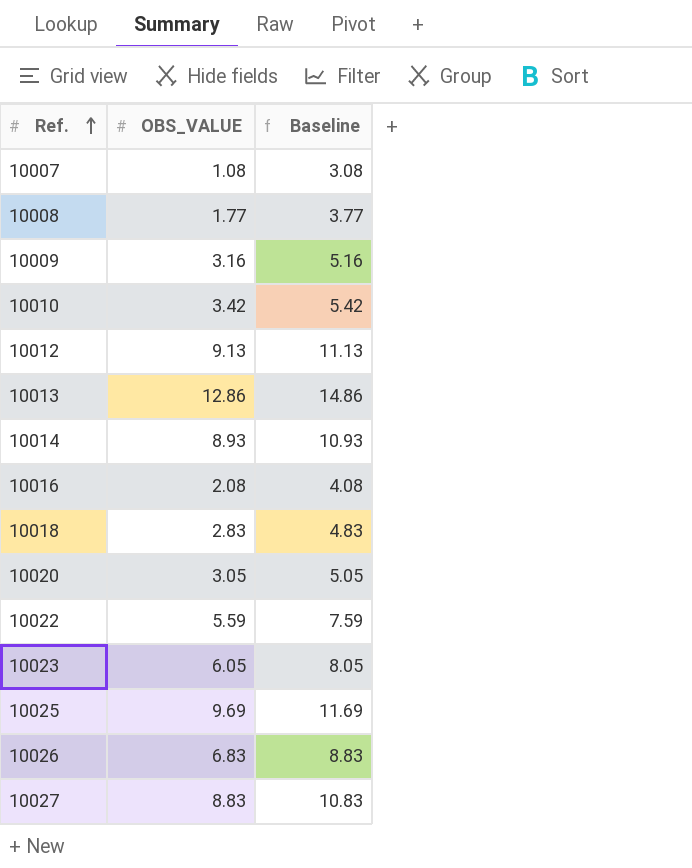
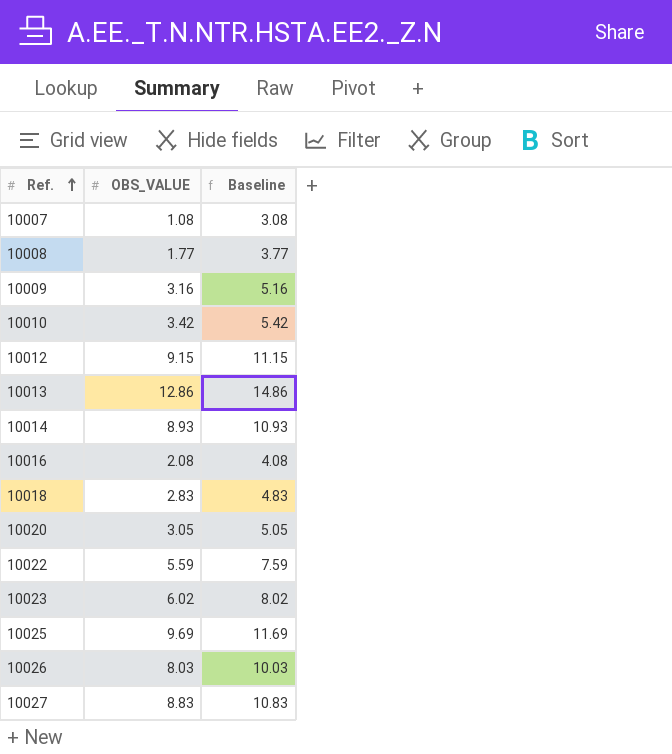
10012 | OBS_VALUE: 9.13 -> 9.15
10012 | Baseline: 11.13 -> 11.15
10023 | OBS_VALUE: 6.05 -> 6.02
10023 | Baseline: 8.05 -> 8.02
10026 | OBS_VALUE: 6.83 -> 8.03
10026 | Baseline: 8.83 -> 10.03

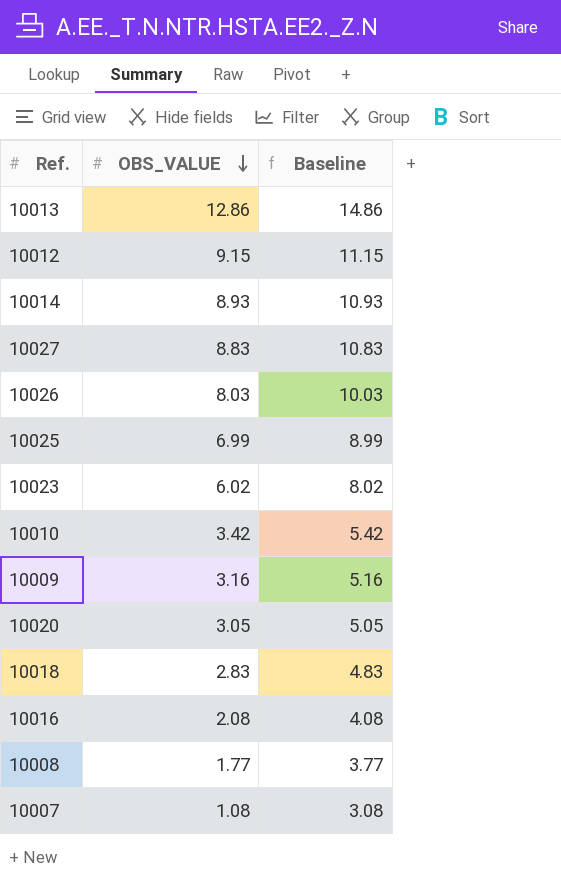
row order: Ref. ascending -> OBS_VALUE descending
row 10022: 5.59 | 7.59 -> none
10025 | OBS_VALUE: 9.69 -> 6.99
10025 | Baseline: 11.69 -> 8.99

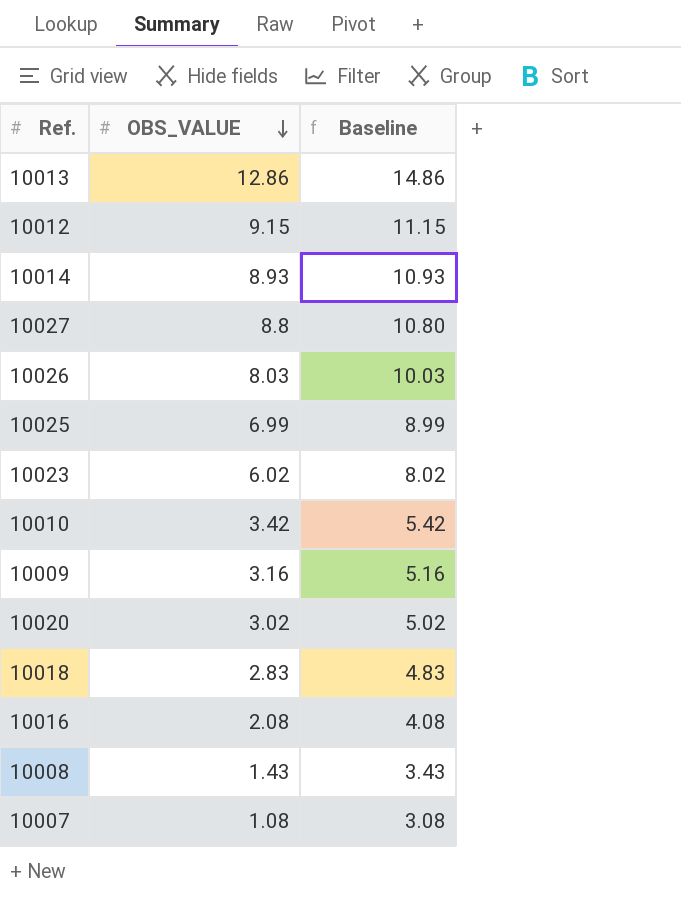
10027 | OBS_VALUE: 8.83 -> 8.8
10027 | Baseline: 10.83 -> 10.80
10020 | OBS_VALUE: 3.05 -> 3.02
10020 | Baseline: 5.05 -> 5.02
10008 | OBS_VALUE: 1.77 -> 1.43
10008 | Baseline: 3.77 -> 3.43

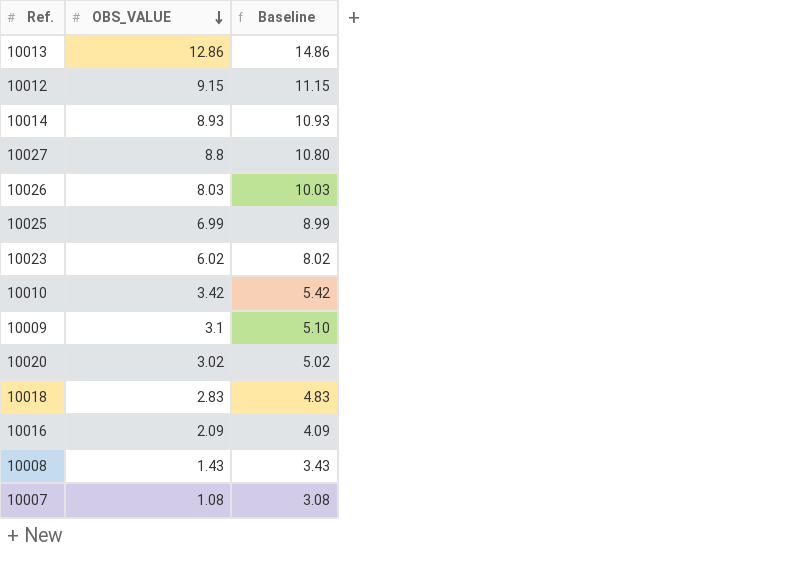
10009 | OBS_VALUE: 3.16 -> 3.1
10009 | Baseline: 5.16 -> 5.10
10016 | OBS_VALUE: 2.08 -> 2.09
10016 | Baseline: 4.08 -> 4.09

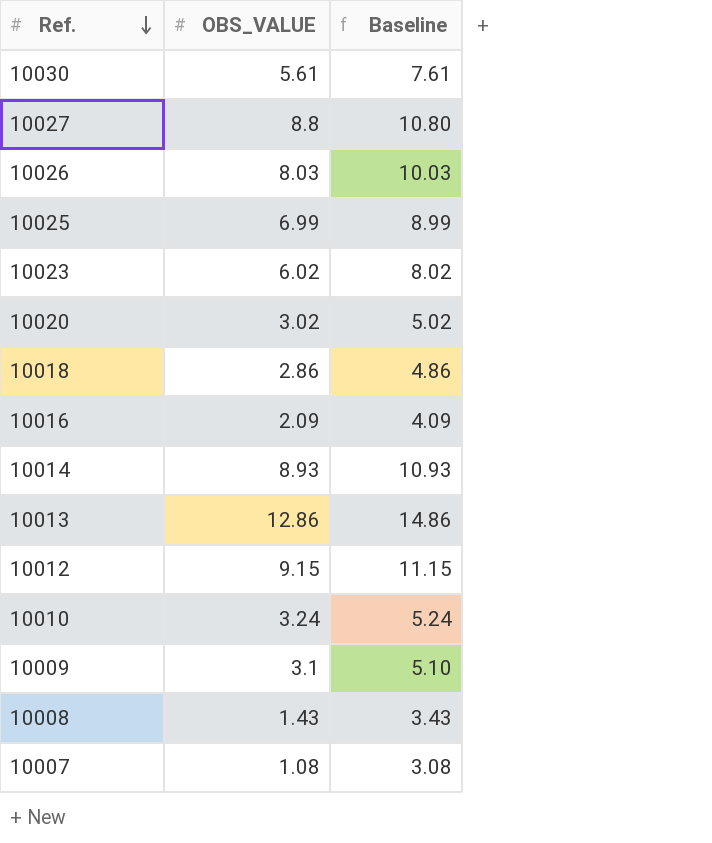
row order: OBS_VALUE descending -> Ref. descending
row 10030: none -> 5.61 | 7.61
10018 | OBS_VALUE: 2.83 -> 2.86
10018 | Baseline: 4.83 -> 4.86
10010 | OBS_VALUE: 3.42 -> 3.24
10010 | Baseline: 5.42 -> 5.24

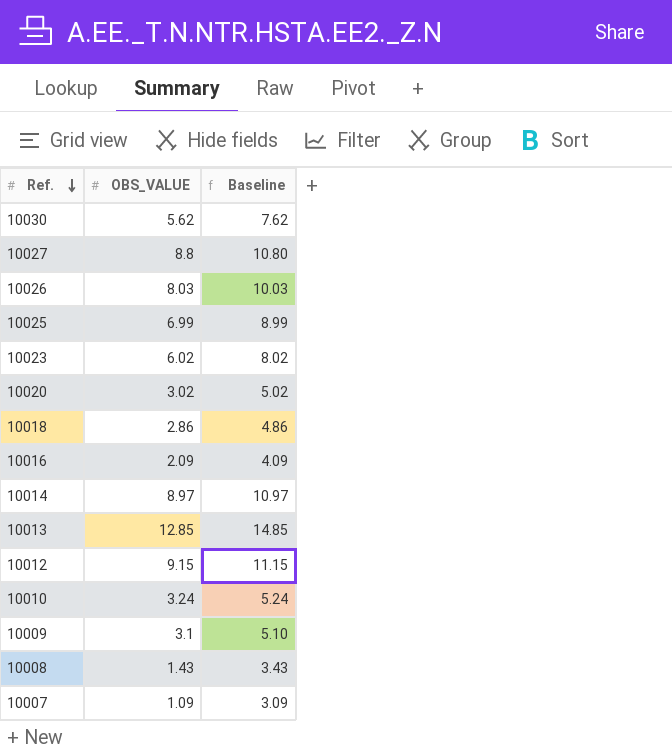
10030 | OBS_VALUE: 5.61 -> 5.62
10030 | Baseline: 7.61 -> 7.62
10014 | OBS_VALUE: 8.93 -> 8.97
10014 | Baseline: 10.93 -> 10.97
10013 | OBS_VALUE: 12.86 -> 12.85
10013 | Baseline: 14.86 -> 14.85
10007 | OBS_VALUE: 1.08 -> 1.09
10007 | Baseline: 3.08 -> 3.09

